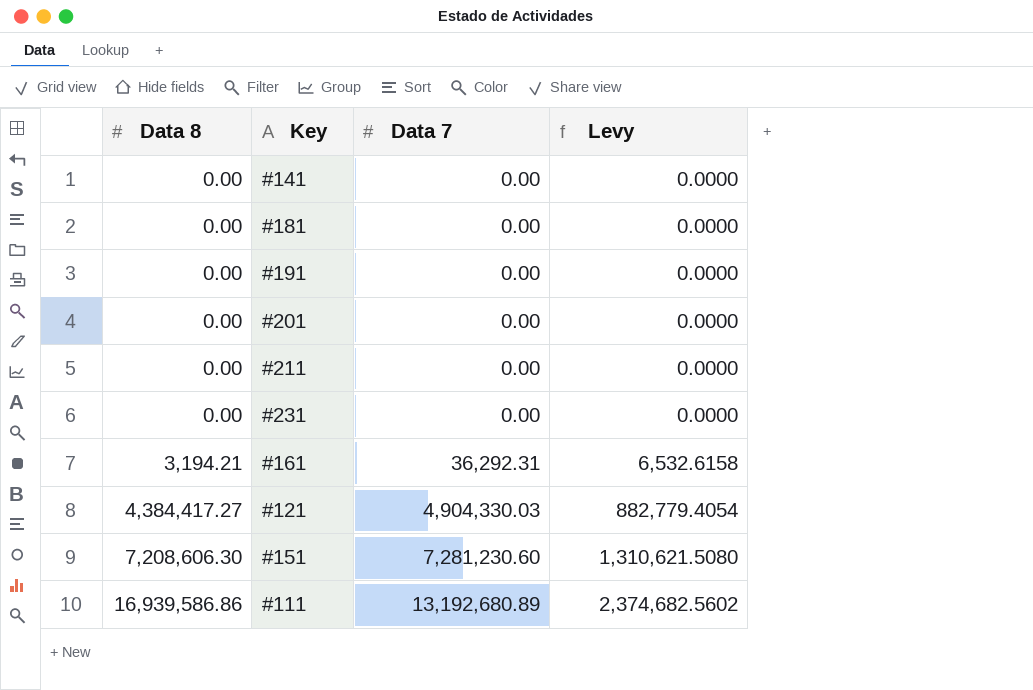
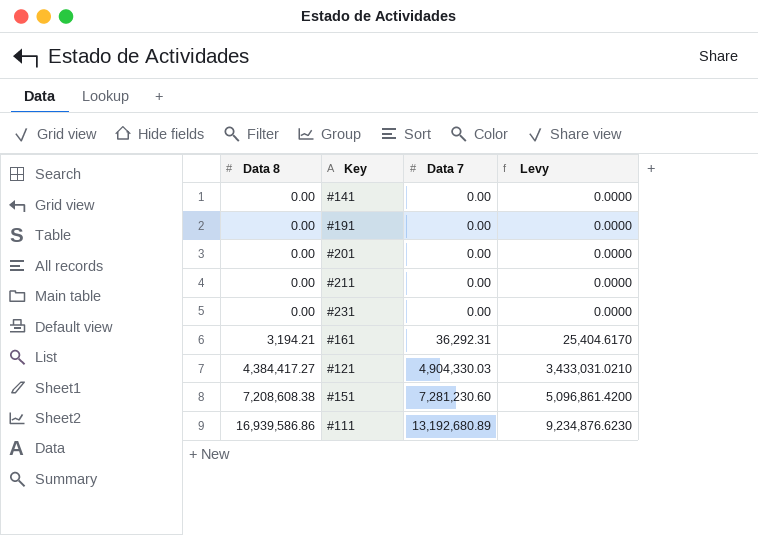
column Levy | formula: [Data 7] * 0.18 -> [Data 7] * 0.7
row #181: 0.00 | 0.00 | 0.0000 -> none
#151 | Data 8: 7,208,606.30 -> 7,208,608.38

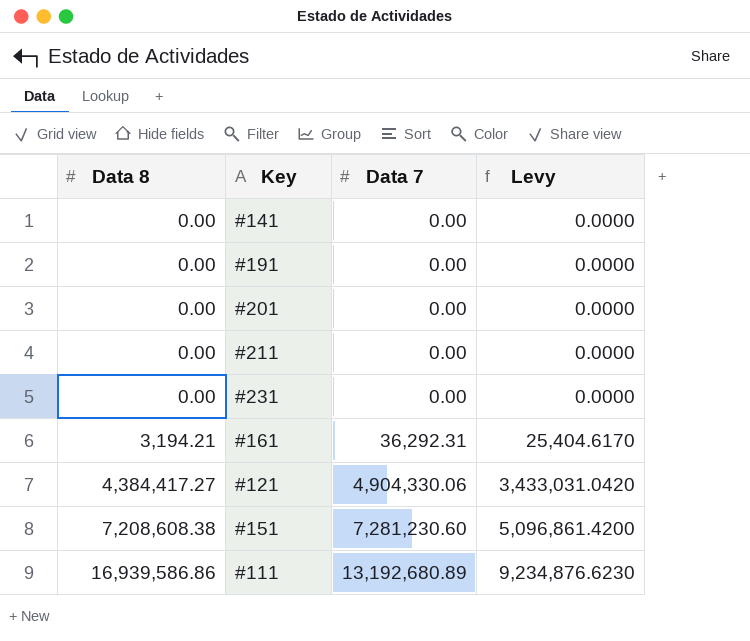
#121 | Data 7: 4,904,330.03 -> 4,904,330.06
#121 | Levy: 3,433,031.0210 -> 3,433,031.0420

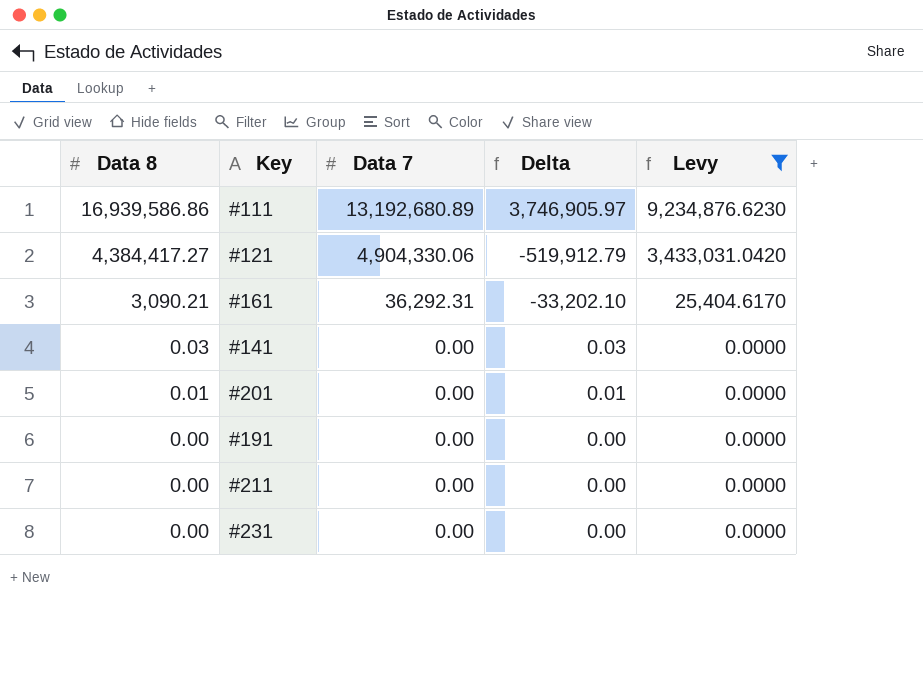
filter: none -> Levy != 5,096,861.4200
row order: Data 8 ascending -> Data 8 descending
column Delta | formula: none -> [Data 8] - [Data 7]
#161 | Data 8: 3,194.21 -> 3,090.21
#141 | Data 8: 0.00 -> 0.03
#201 | Data 8: 0.00 -> 0.01

